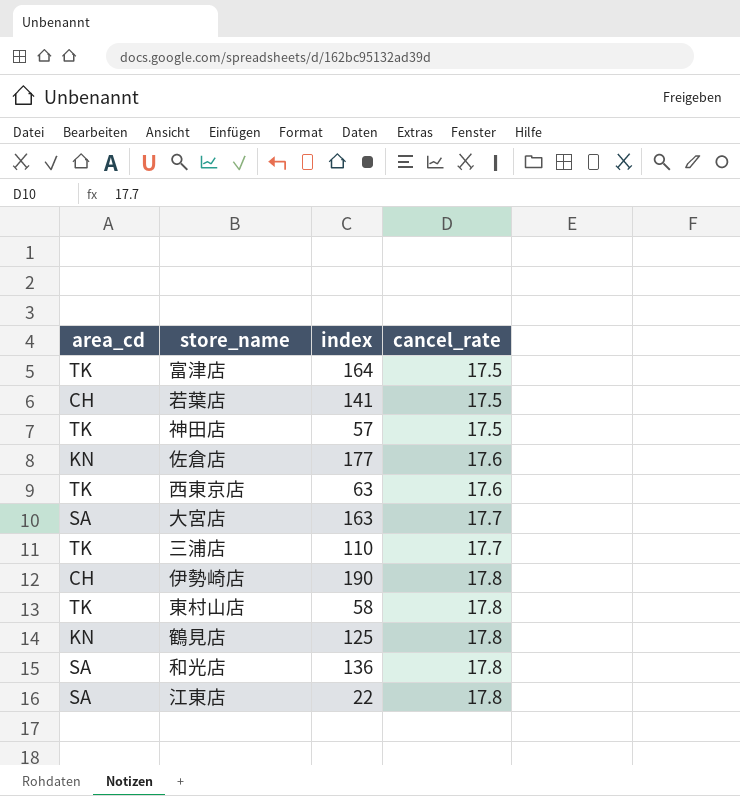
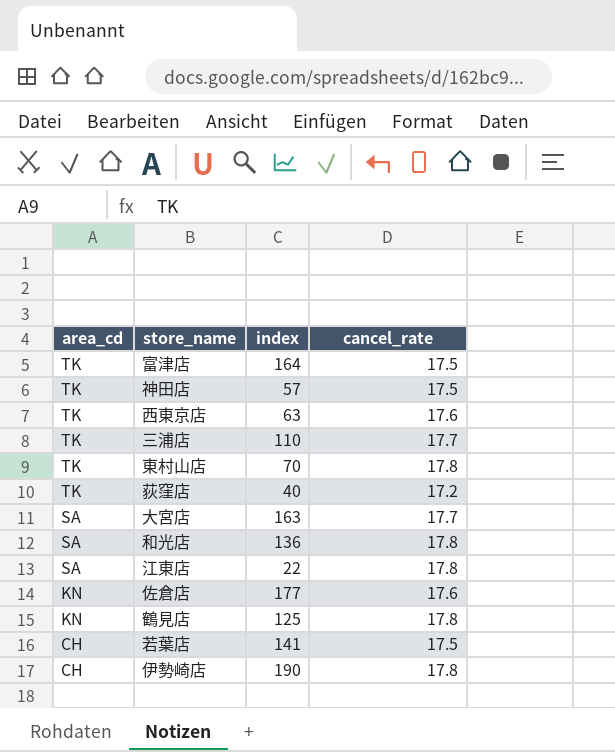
row order: cancel_rate ascending -> area_cd descending
東村山店 | index: 58 -> 70
row 荻窪店: none -> TK | 40 | 17.2

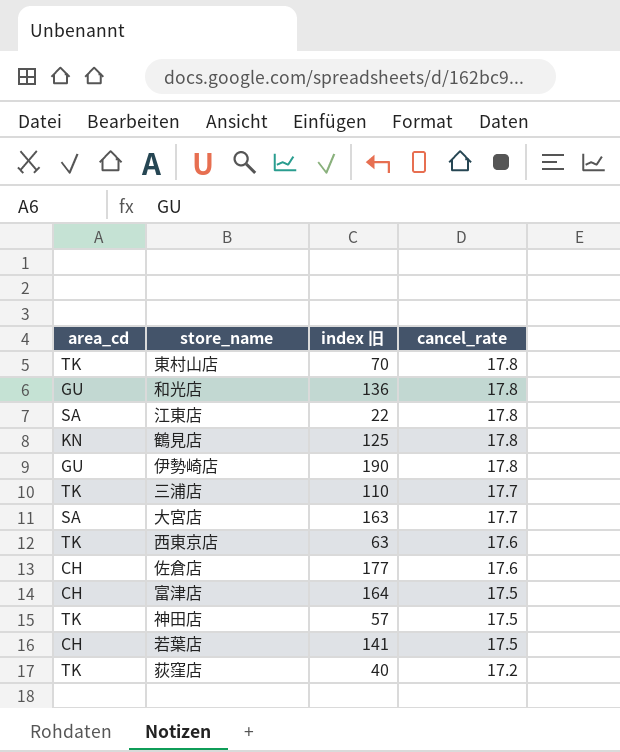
row order: area_cd descending -> cancel_rate descending
column name: index -> index 旧
和光店 | area_cd: SA -> GU
伊勢崎店 | area_cd: CH -> GU
佐倉店 | area_cd: KN -> CH
富津店 | area_cd: TK -> CH

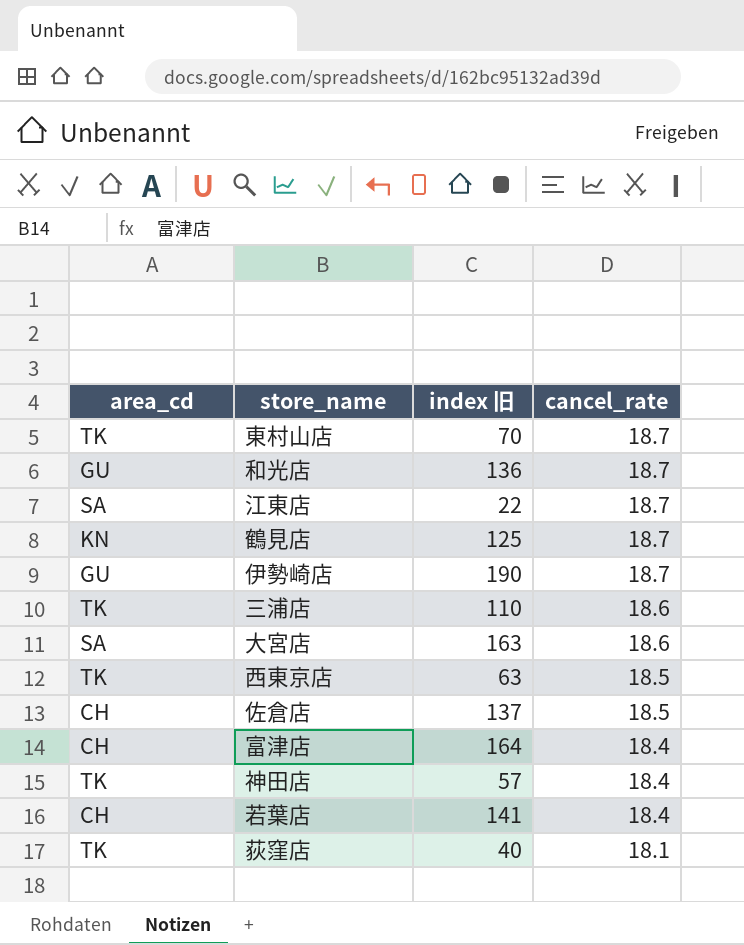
東村山店 | cancel_rate: 17.8 -> 18.7
和光店 | cancel_rate: 17.8 -> 18.7
江東店 | cancel_rate: 17.8 -> 18.7
鶴見店 | cancel_rate: 17.8 -> 18.7
伊勢崎店 | cancel_rate: 17.8 -> 18.7
三浦店 | cancel_rate: 17.7 -> 18.6
大宮店 | cancel_rate: 17.7 -> 18.6
西東京店 | cancel_rate: 17.6 -> 18.5
佐倉店 | index 旧: 177 -> 137
佐倉店 | cancel_rate: 17.6 -> 18.5
富津店 | cancel_rate: 17.5 -> 18.4
神田店 | cancel_rate: 17.5 -> 18.4
若葉店 | cancel_rate: 17.5 -> 18.4
荻窪店 | cancel_rate: 17.2 -> 18.1

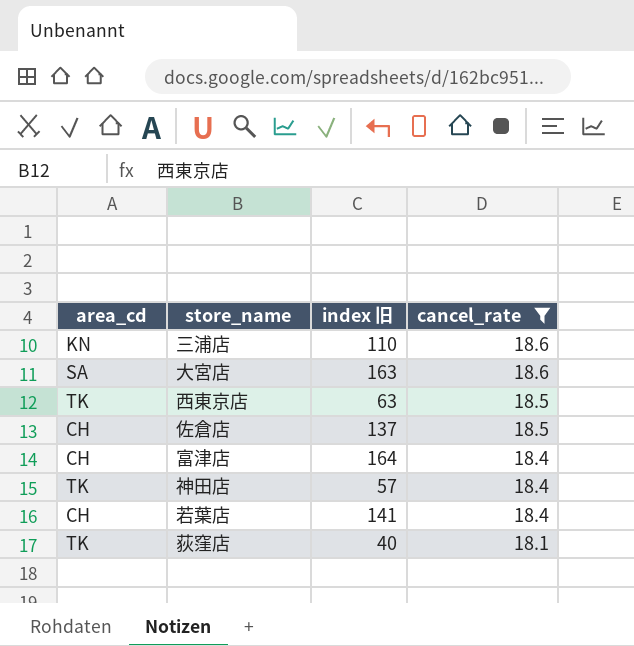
filter: none -> cancel_rate != 18.7
三浦店 | area_cd: TK -> KN

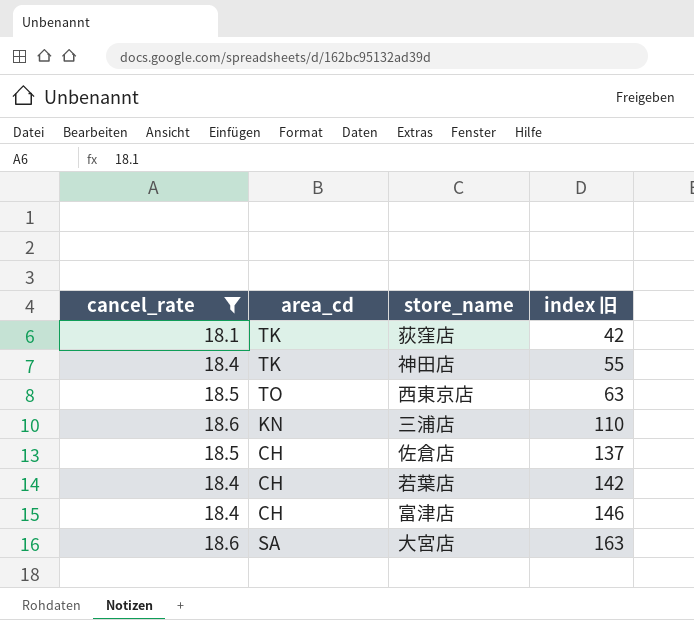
row order: cancel_rate descending -> index 旧 ascending
column cancel_rate | position: 4 -> 1
荻窪店 | index 旧: 40 -> 42
神田店 | index 旧: 57 -> 55
西東京店 | area_cd: TK -> TO
若葉店 | index 旧: 141 -> 142
富津店 | index 旧: 164 -> 146

